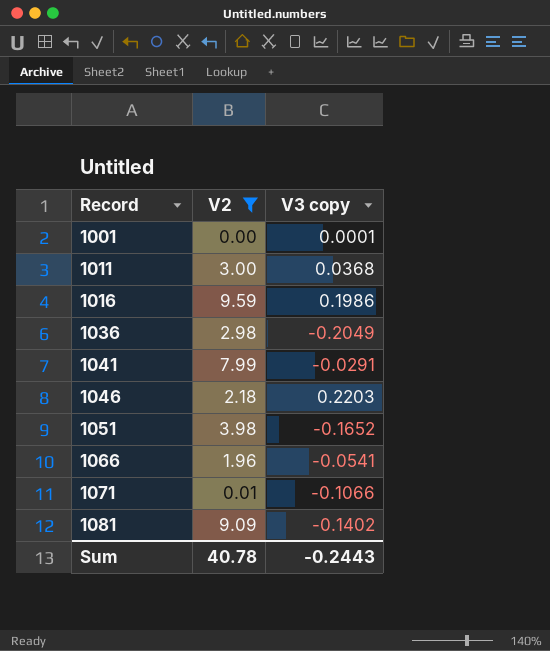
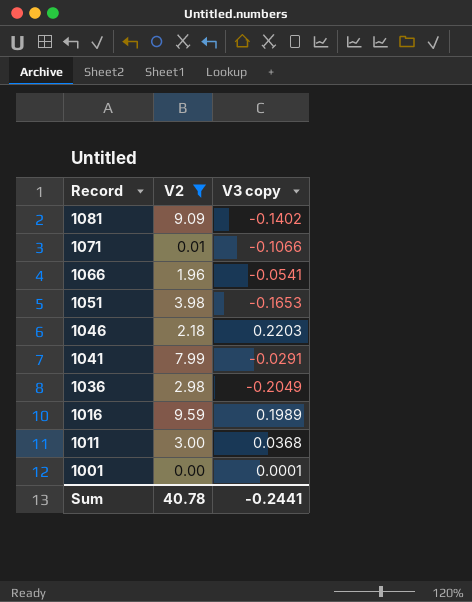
row order: Record ascending -> Record descending
1051 | V3 copy: -0.1652 -> -0.1653
1016 | V3 copy: 0.1986 -> 0.1989
Sum | V3 copy: -0.2443 -> -0.2441

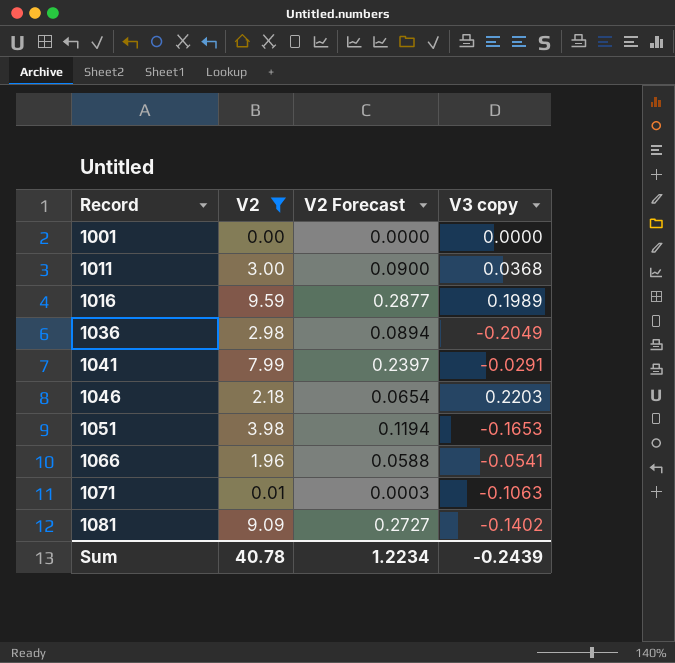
row order: Record descending -> Record ascending
column V2 Forecast | formula: none -> [V2] * 0.03
1001 | V3 copy: 0.0001 -> 0.0000
1071 | V3 copy: -0.1066 -> -0.1063
Sum | V3 copy: -0.2441 -> -0.2439

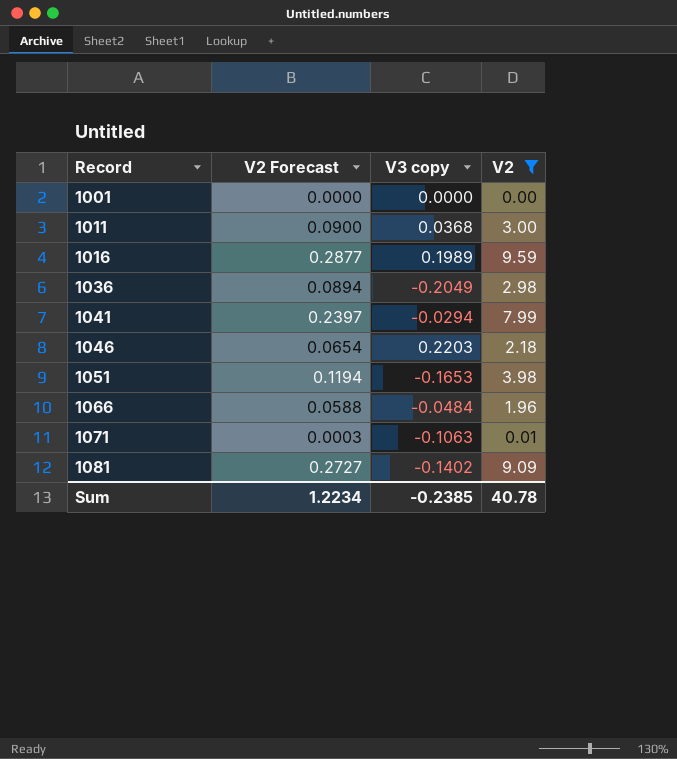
column V2 | position: 2 -> 4
1041 | V3 copy: -0.0291 -> -0.0294
1066 | V3 copy: -0.0541 -> -0.0484
Sum | V3 copy: -0.2439 -> -0.2385

